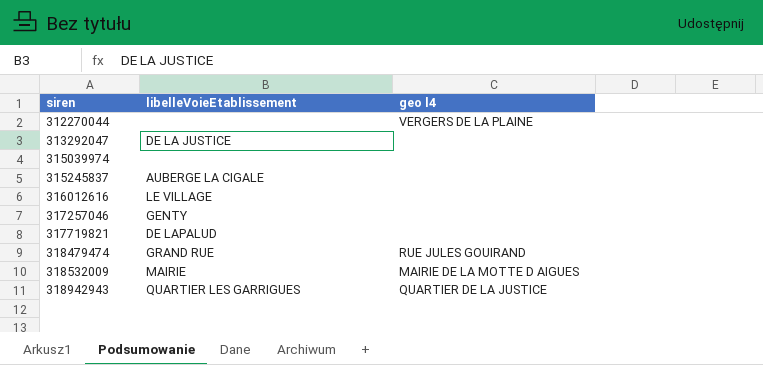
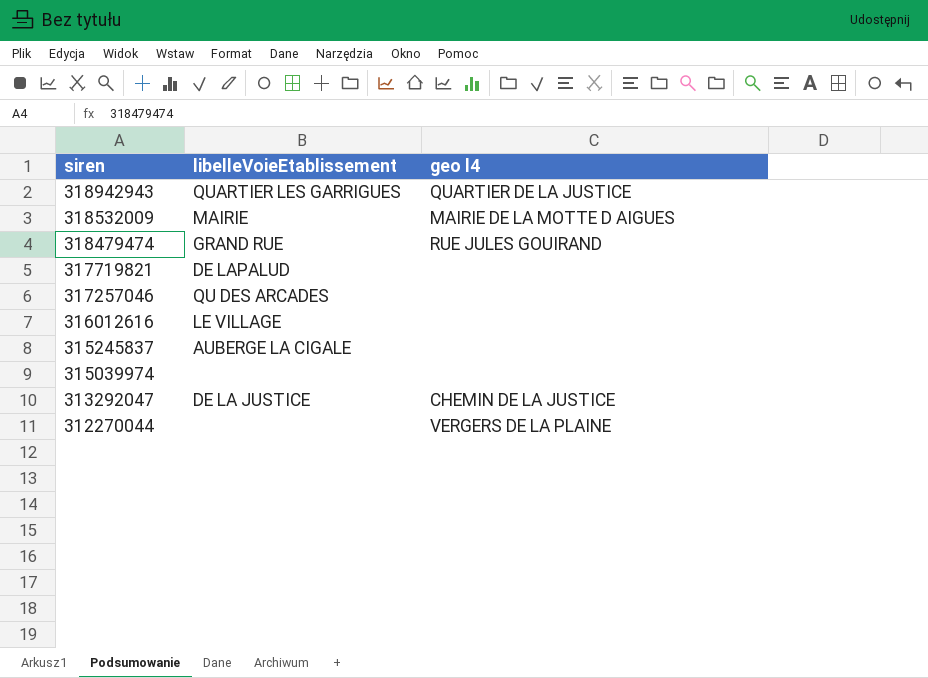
row order: siren ascending -> siren descending
317257046 | libelleVoieEtablissement: GENTY -> QU DES ARCADES
313292047 | geo l4: none -> CHEMIN DE LA JUSTICE

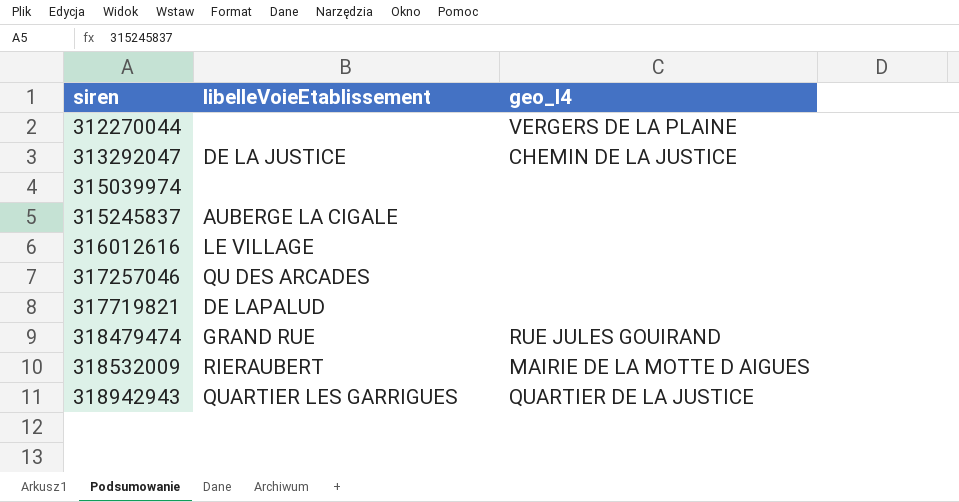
row order: siren descending -> siren ascending
column name: geo l4 -> geo_l4
318532009 | libelleVoieEtablissement: MAIRIE -> RIERAUBERT

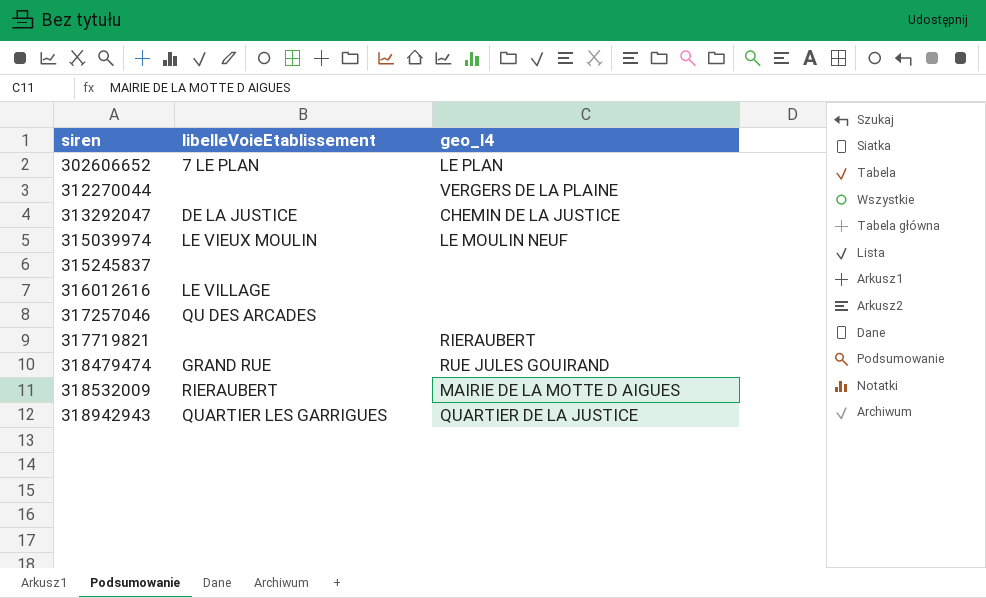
row 302606652: none -> 7 LE PLAN | LE PLAN
315039974 | libelleVoieEtablissement: none -> LE VIEUX MOULIN
315039974 | geo_l4: none -> LE MOULIN NEUF
315245837 | libelleVoieEtablissement: AUBERGE LA CIGALE -> none
317719821 | libelleVoieEtablissement: DE LAPALUD -> none
317719821 | geo_l4: none -> RIERAUBERT

